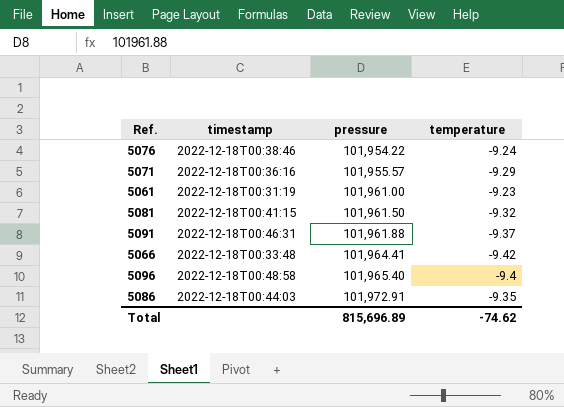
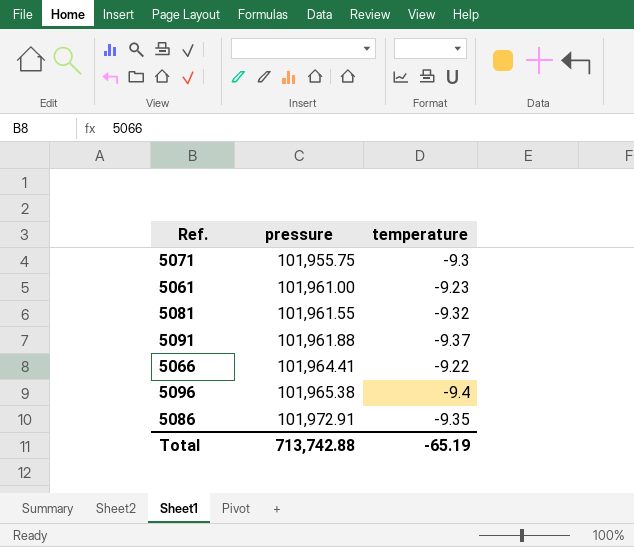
column timestamp | position: 2 -> none
row 5076: 2022-12-18T00:38:46 | 101,954.22 | -9.24 -> none
5071 | pressure: 101,955.57 -> 101,955.75
5071 | temperature: -9.29 -> -9.3
5081 | pressure: 101,961.50 -> 101,961.55
5066 | temperature: -9.42 -> -9.22
5096 | pressure: 101,965.40 -> 101,965.38
Total | pressure: 815,696.89 -> 713,742.88
Total | temperature: -74.62 -> -65.19

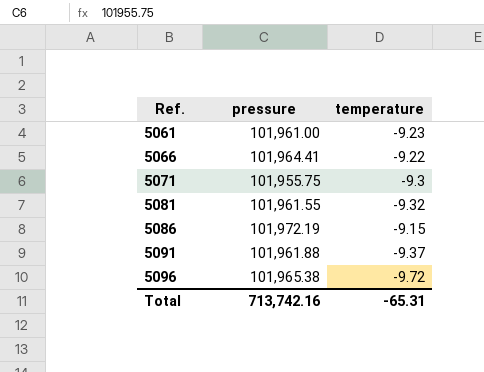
row order: pressure ascending -> Ref. ascending
5086 | pressure: 101,972.91 -> 101,972.19
5086 | temperature: -9.35 -> -9.15
5096 | temperature: -9.4 -> -9.72
Total | pressure: 713,742.88 -> 713,742.16
Total | temperature: -65.19 -> -65.31

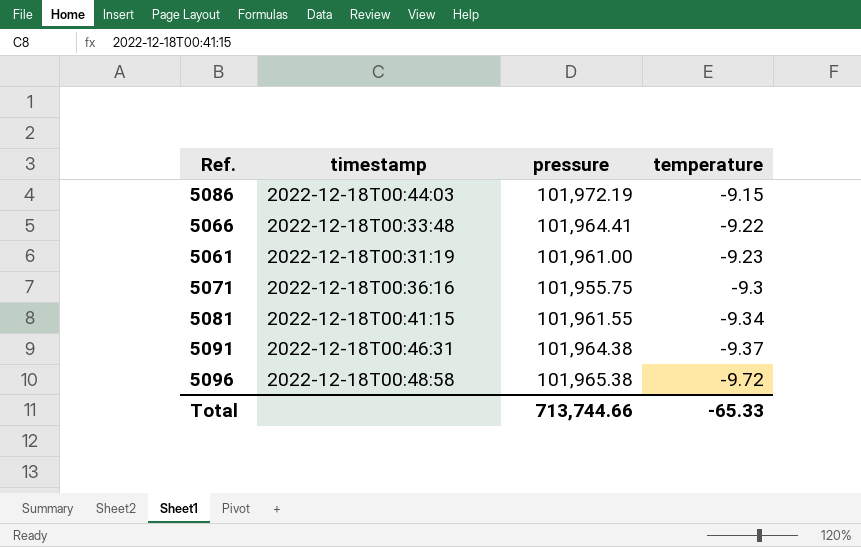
row order: Ref. ascending -> temperature descending
column timestamp | position: none -> 2
5081 | temperature: -9.32 -> -9.34
5091 | pressure: 101,961.88 -> 101,964.38
Total | pressure: 713,742.16 -> 713,744.66
Total | temperature: -65.31 -> -65.33

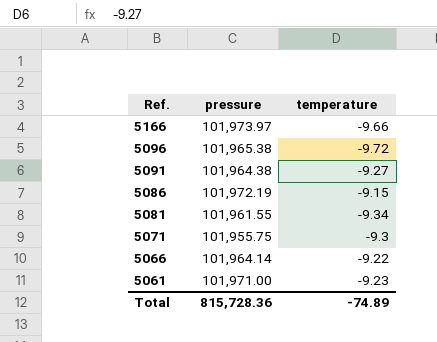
row order: temperature descending -> Ref. descending
column timestamp | position: 2 -> none
row 5166: none -> 101,973.97 | -9.66
5091 | temperature: -9.37 -> -9.27
5066 | pressure: 101,964.41 -> 101,964.14
5061 | pressure: 101,961.00 -> 101,971.00
Total | pressure: 713,744.66 -> 815,728.36
Total | temperature: -65.33 -> -74.89

